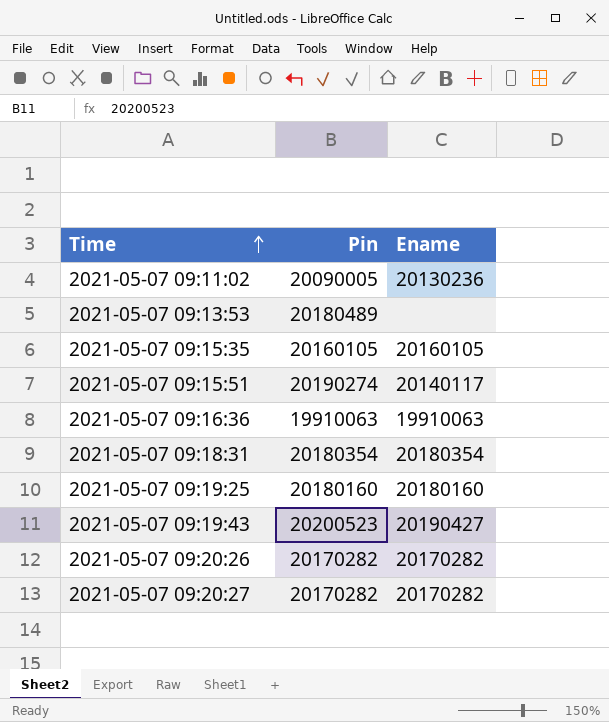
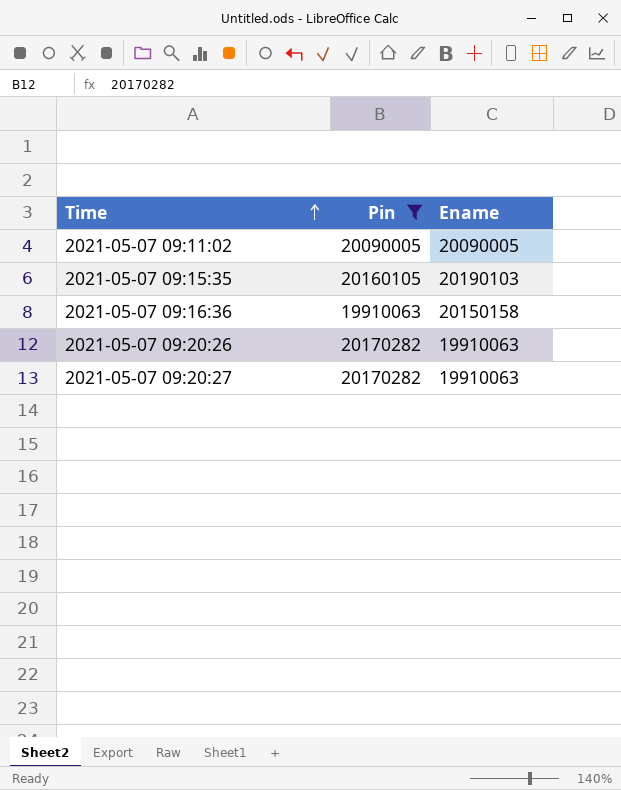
filter: none -> Pin <= 20170282
2021-05-07 09:11:02 | Ename: 20130236 -> 20090005
2021-05-07 09:15:35 | Ename: 20160105 -> 20190103
2021-05-07 09:16:36 | Ename: 19910063 -> 20150158
2021-05-07 09:20:26 | Ename: 20170282 -> 19910063
2021-05-07 09:20:27 | Ename: 20170282 -> 19910063

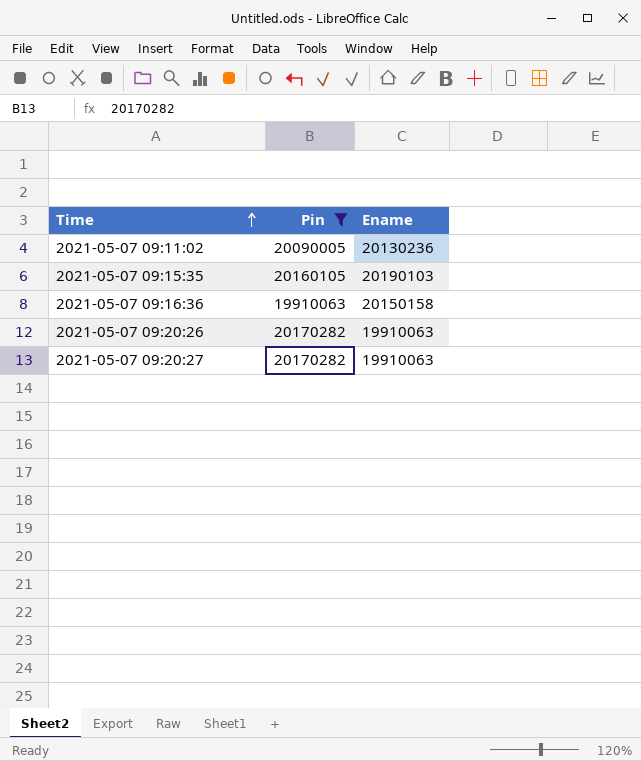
2021-05-07 09:11:02 | Ename: 20090005 -> 20130236

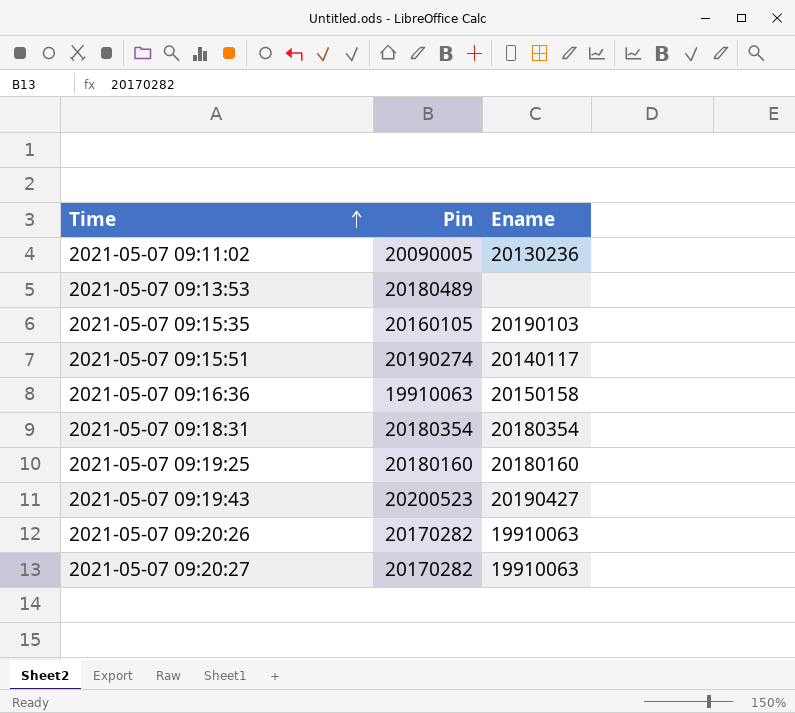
filter: Pin <= 20170282 -> none

